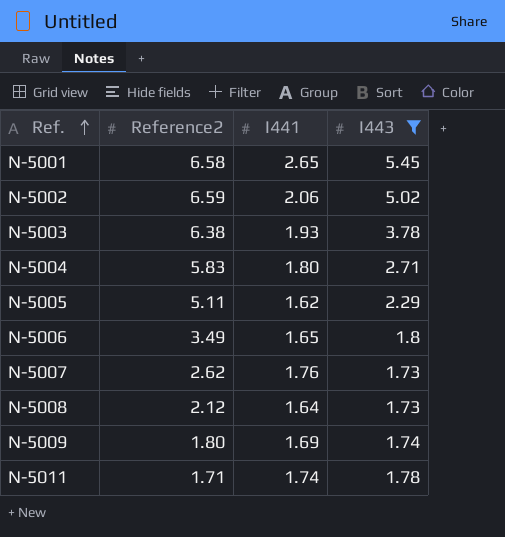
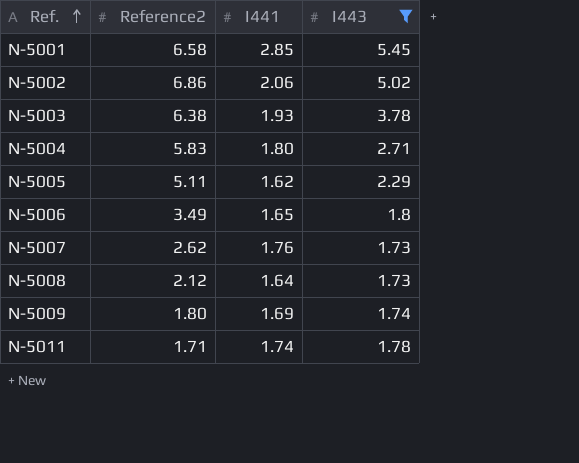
N-5001 | I441: 2.65 -> 2.85
N-5002 | Reference2: 6.59 -> 6.86

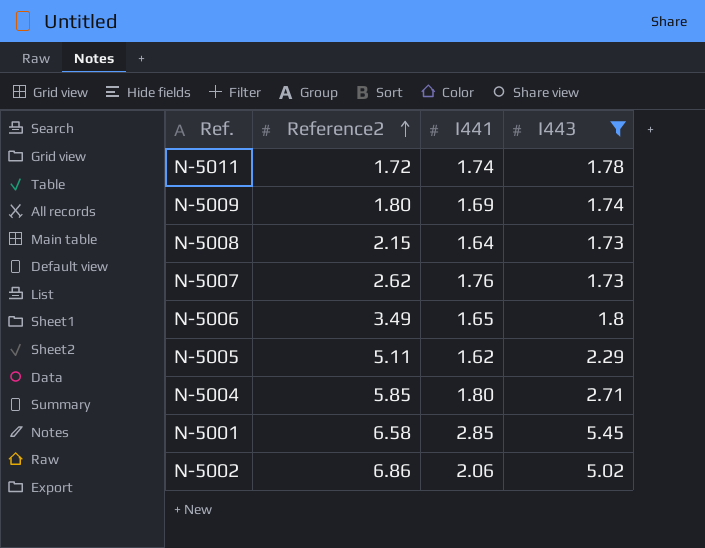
row order: Ref. ascending -> Reference2 ascending
row N-5003: 6.38 | 1.93 | 3.78 -> none
N-5011 | Reference2: 1.71 -> 1.72
N-5008 | Reference2: 2.12 -> 2.15
N-5004 | Reference2: 5.83 -> 5.85

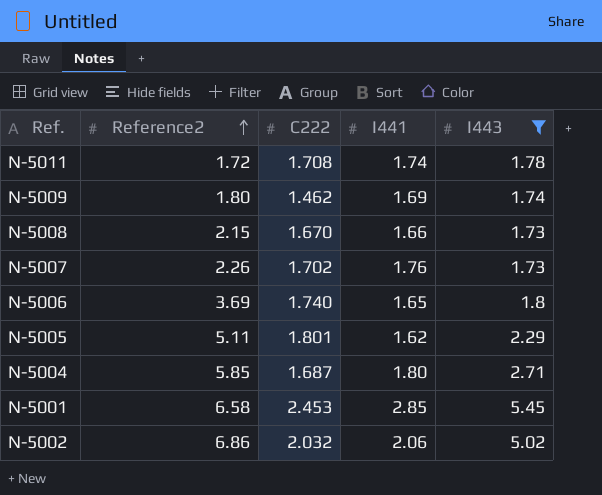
column C222 | position: none -> 3
N-5008 | I441: 1.64 -> 1.66
N-5007 | Reference2: 2.62 -> 2.26
N-5006 | Reference2: 3.49 -> 3.69

